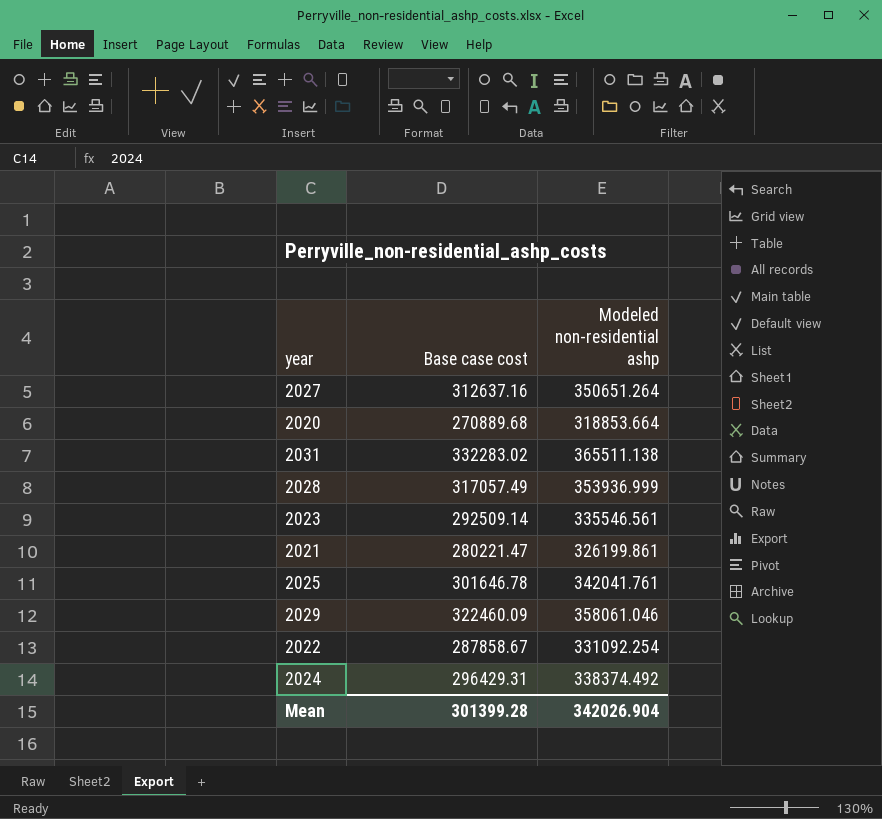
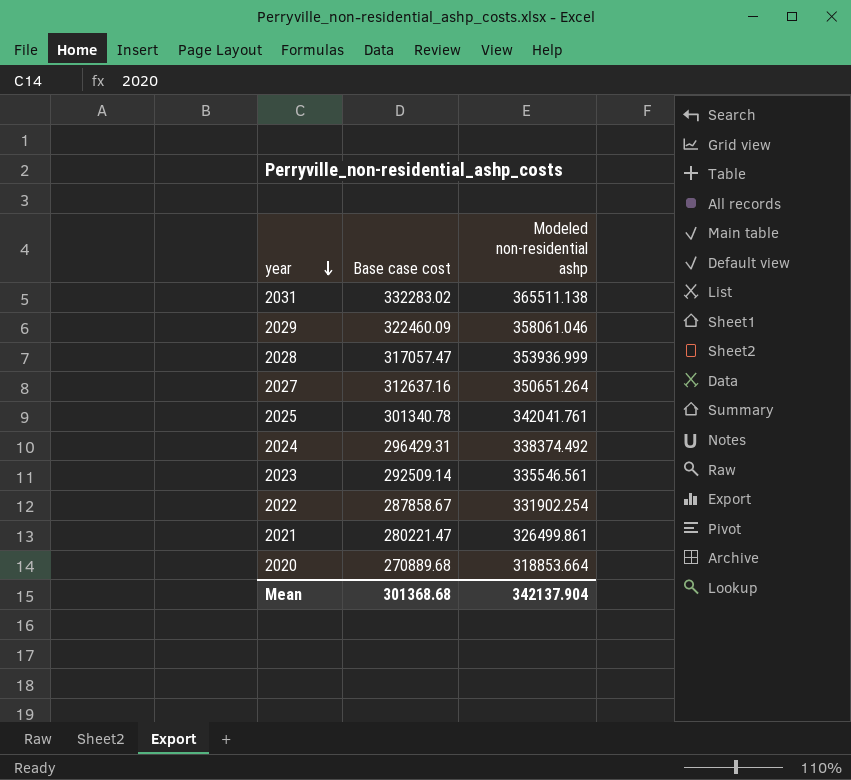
row order: none -> year descending
2028 | Base case cost: 317057.49 -> 317057.47
2025 | Base case cost: 301646.78 -> 301340.78
2022 | Modeled non-residential ashp: 331092.254 -> 331902.254
2021 | Modeled non-residential ashp: 326199.861 -> 326499.861
Mean | Base case cost: 301399.28 -> 301368.68
Mean | Modeled non-residential ashp: 342026.904 -> 342137.904

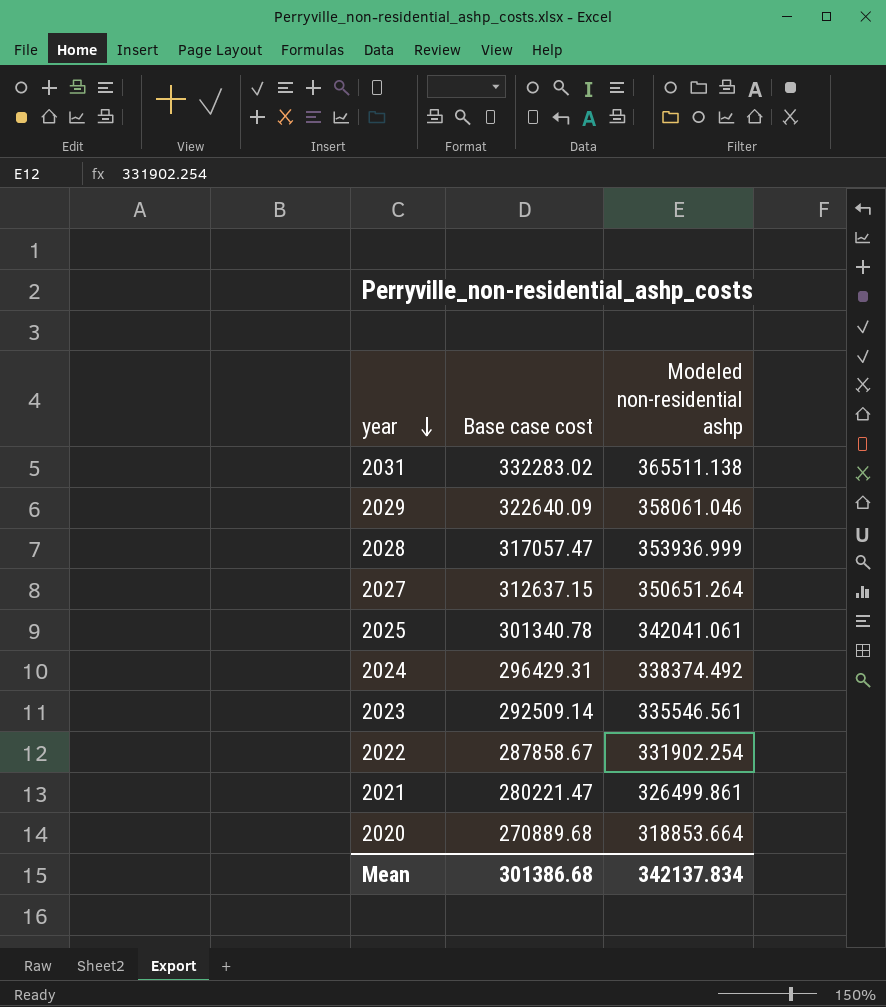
2029 | Base case cost: 322460.09 -> 322640.09
2027 | Base case cost: 312637.16 -> 312637.15
2025 | Modeled non-residential ashp: 342041.761 -> 342041.061
Mean | Base case cost: 301368.68 -> 301386.68
Mean | Modeled non-residential ashp: 342137.904 -> 342137.834

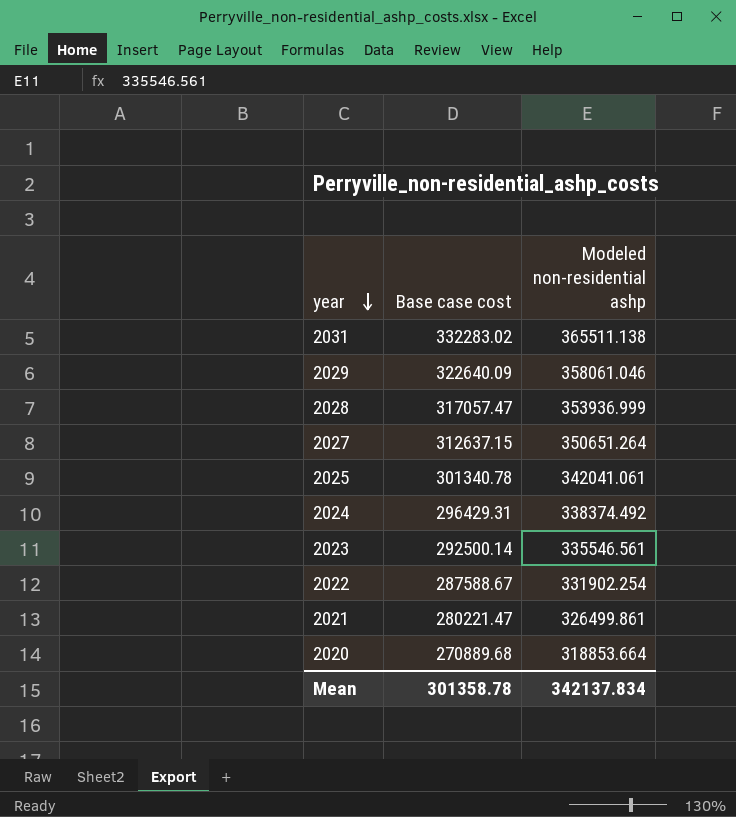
2023 | Base case cost: 292509.14 -> 292500.14
2022 | Base case cost: 287858.67 -> 287588.67
Mean | Base case cost: 301386.68 -> 301358.78

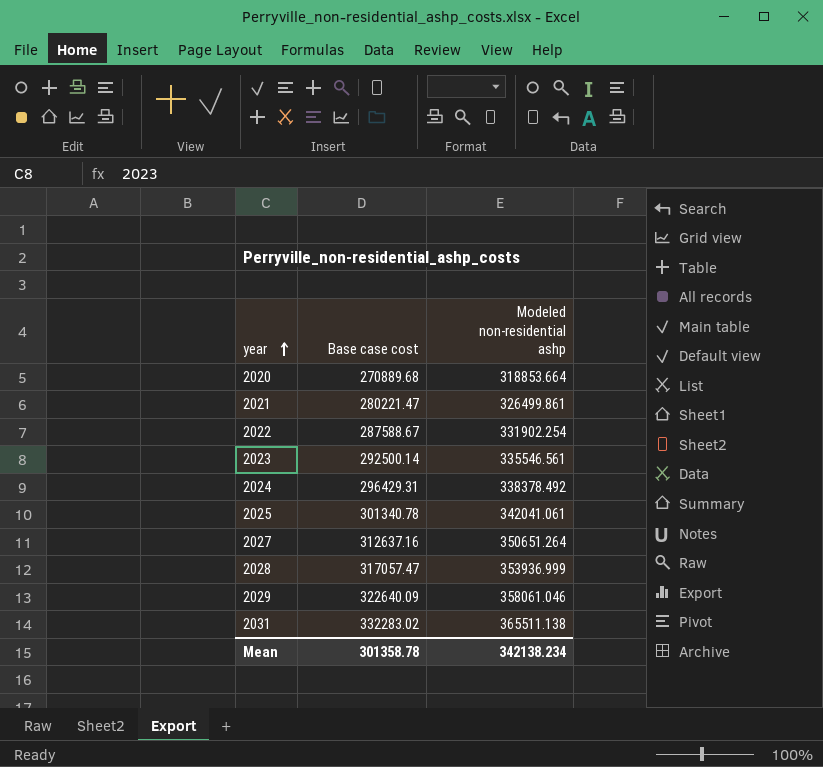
row order: year descending -> year ascending
2024 | Modeled non-residential ashp: 338374.492 -> 338378.492
2027 | Base case cost: 312637.15 -> 312637.16
Mean | Modeled non-residential ashp: 342137.834 -> 342138.234

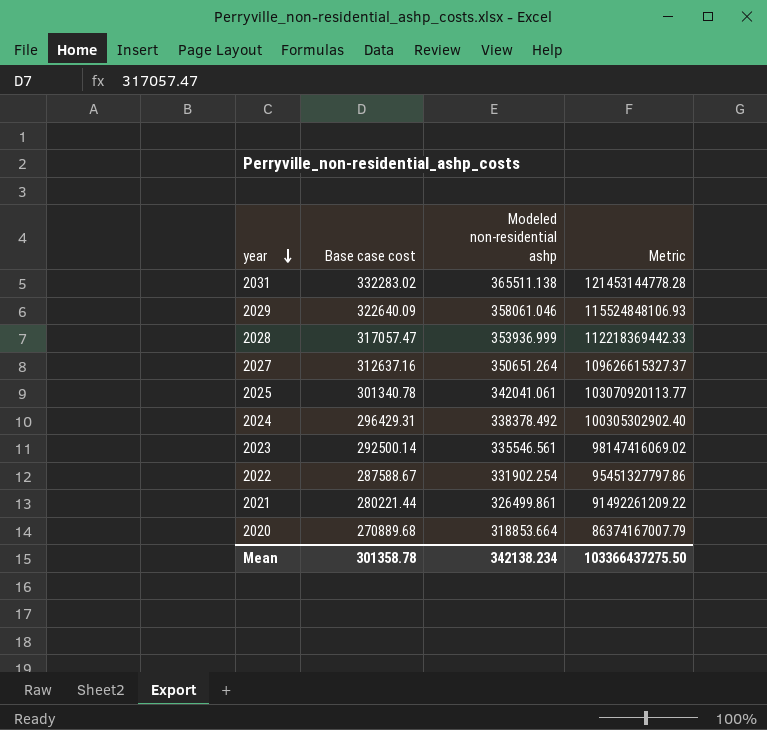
row order: year ascending -> year descending
column Metric | formula: none -> [Base case cost] * [Modeled non-residential ashp]
2021 | Base case cost: 280221.47 -> 280221.44

